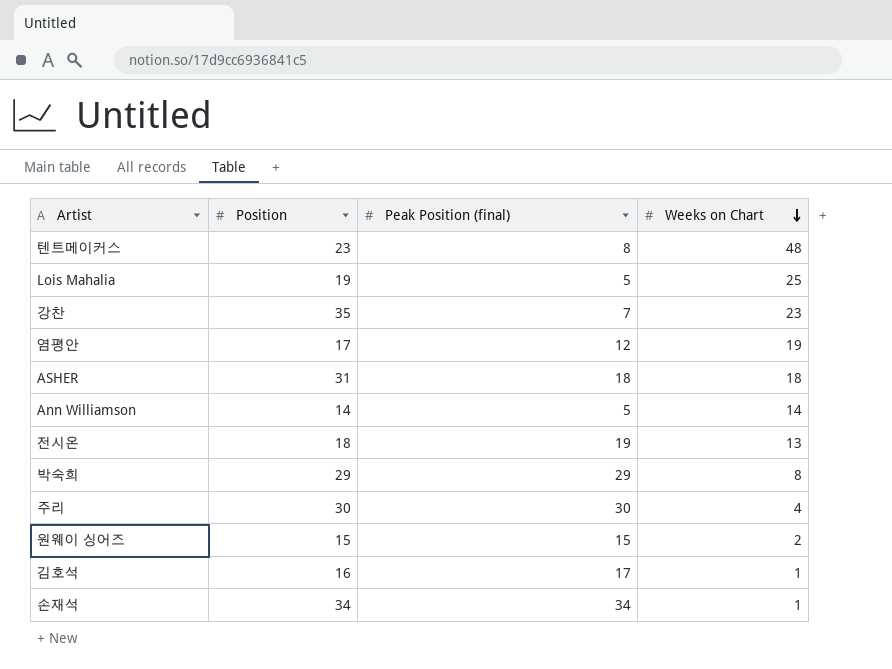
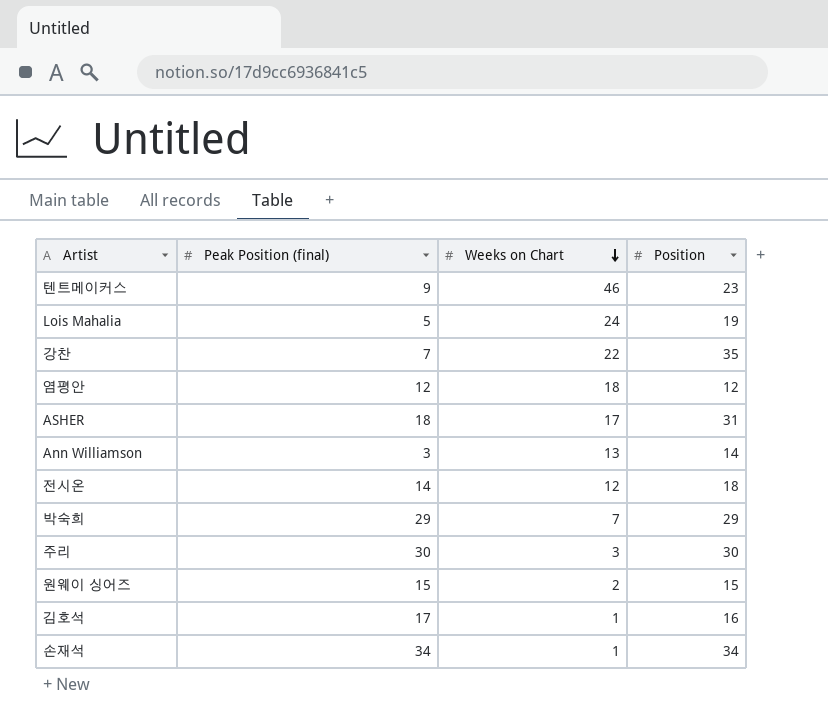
column Position | position: 2 -> 4
텐트메이커스 | Peak Position (final): 8 -> 9
텐트메이커스 | Weeks on Chart: 48 -> 46
Lois Mahalia | Weeks on Chart: 25 -> 24
강찬 | Weeks on Chart: 23 -> 22
염평안 | Weeks on Chart: 19 -> 18
염평안 | Position: 17 -> 12
ASHER | Weeks on Chart: 18 -> 17
Ann Williamson | Peak Position (final): 5 -> 3
Ann Williamson | Weeks on Chart: 14 -> 13
전시온 | Peak Position (final): 19 -> 14
전시온 | Weeks on Chart: 13 -> 12
박숙희 | Weeks on Chart: 8 -> 7
주리 | Weeks on Chart: 4 -> 3

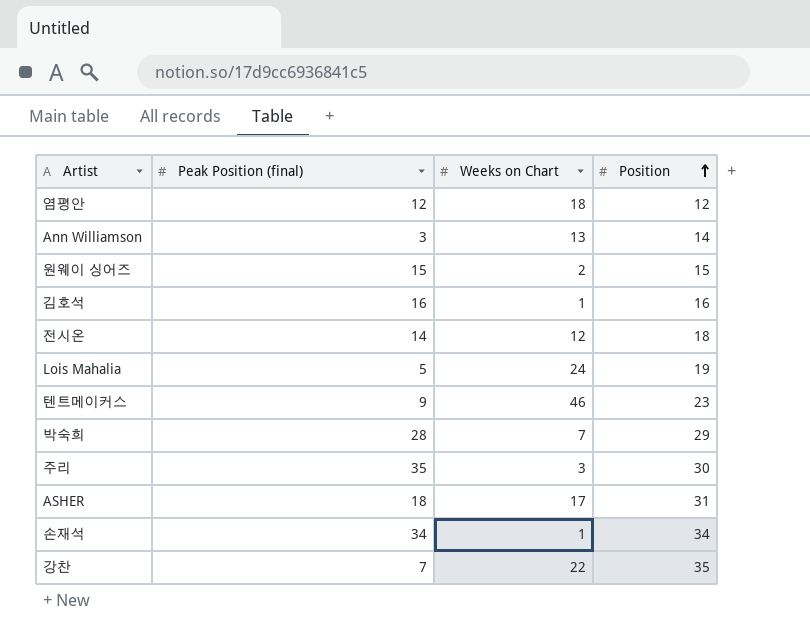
row order: Weeks on Chart descending -> Position ascending
김호석 | Peak Position (final): 17 -> 16
박숙희 | Peak Position (final): 29 -> 28
주리 | Peak Position (final): 30 -> 35

